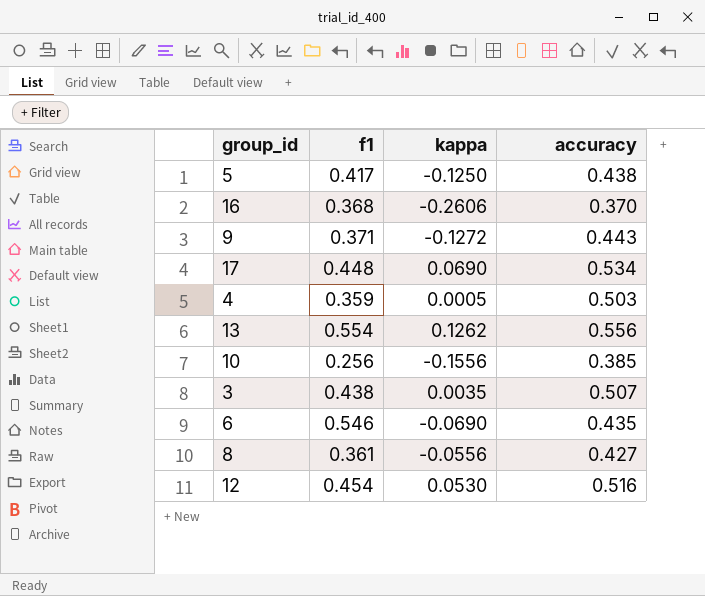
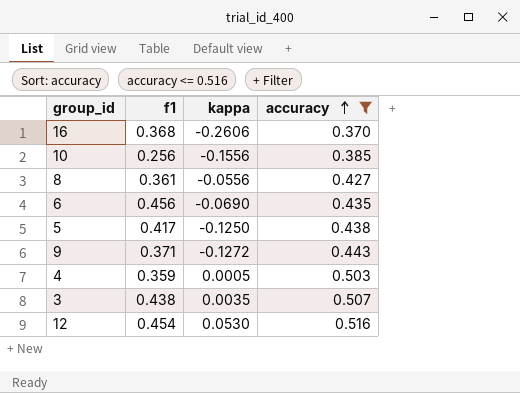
filter: none -> accuracy <= 0.516
row order: none -> accuracy ascending
6 | f1: 0.546 -> 0.456

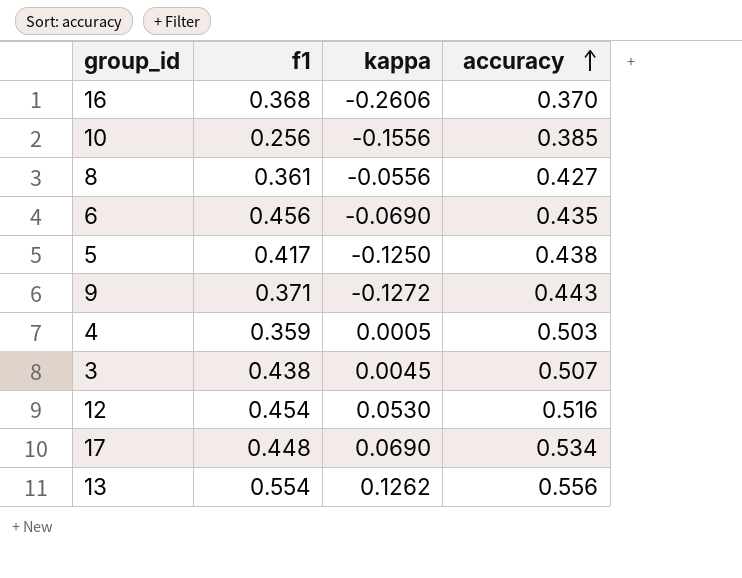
filter: accuracy <= 0.516 -> none
3 | kappa: 0.0035 -> 0.0045

